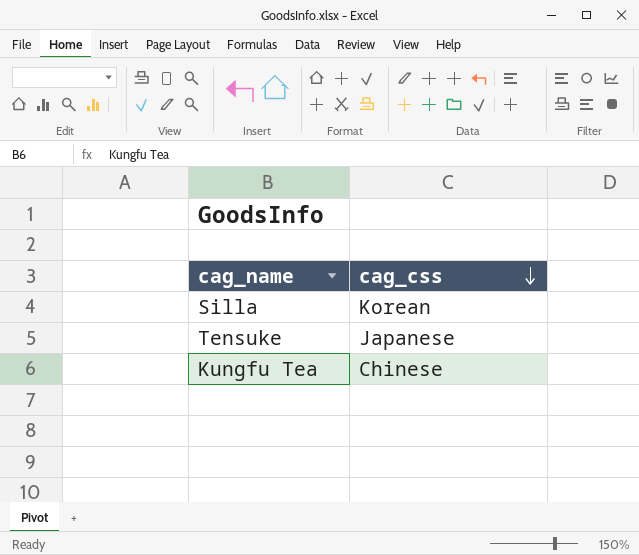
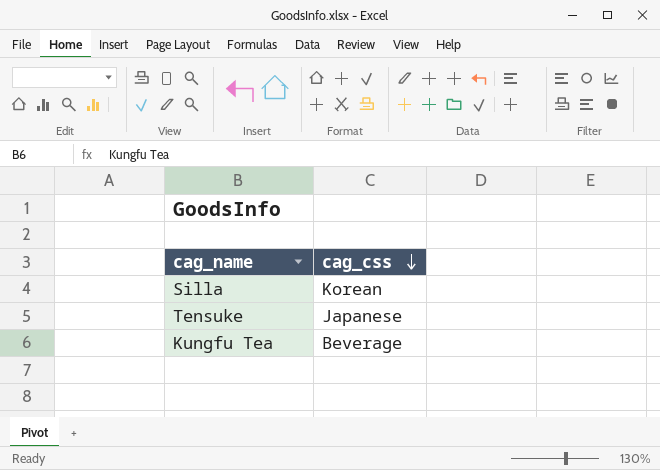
Kungfu Tea | cag_css: Chinese -> Beverage

